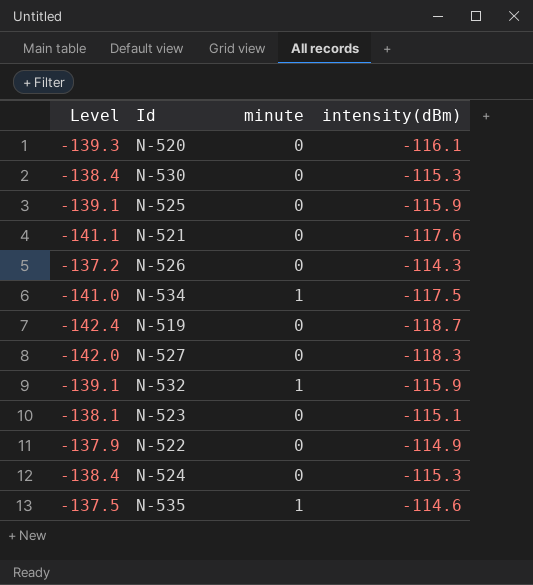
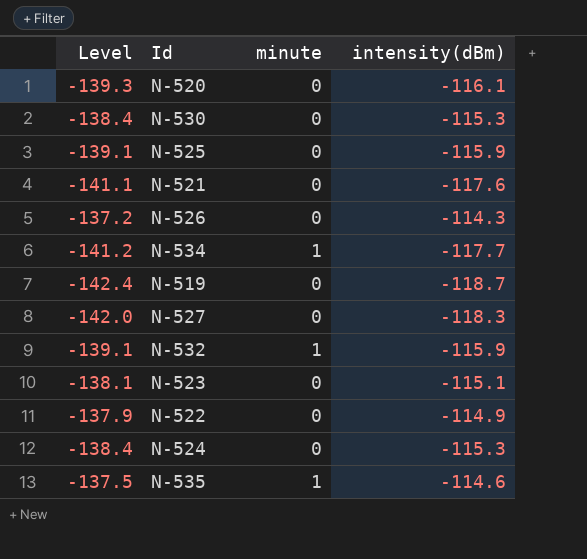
N-534 | Level: -141.0 -> -141.2
N-534 | intensity(dBm): -117.5 -> -117.7

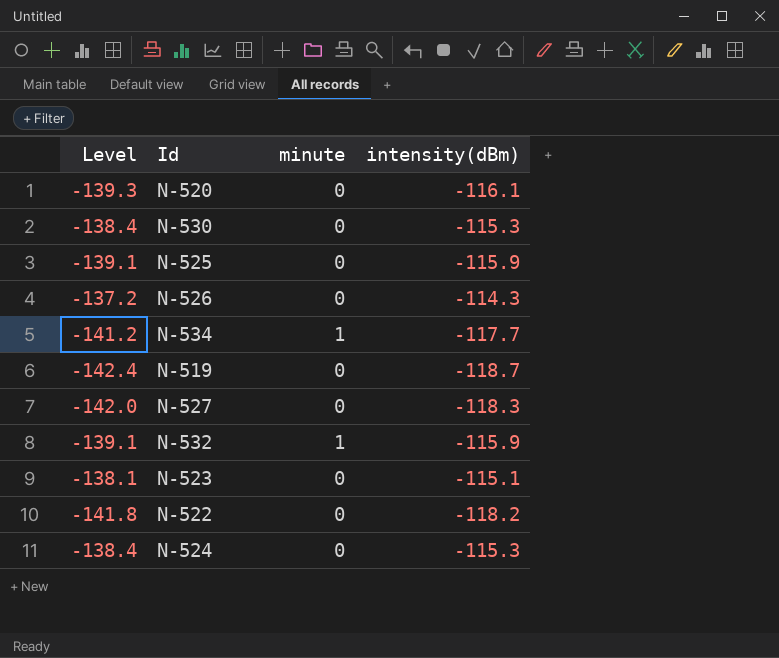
row N-521: -141.1 | 0 | -117.6 -> none
row N-535: -137.5 | 1 | -114.6 -> none
N-522 | Level: -137.9 -> -141.8
N-522 | intensity(dBm): -114.9 -> -118.2

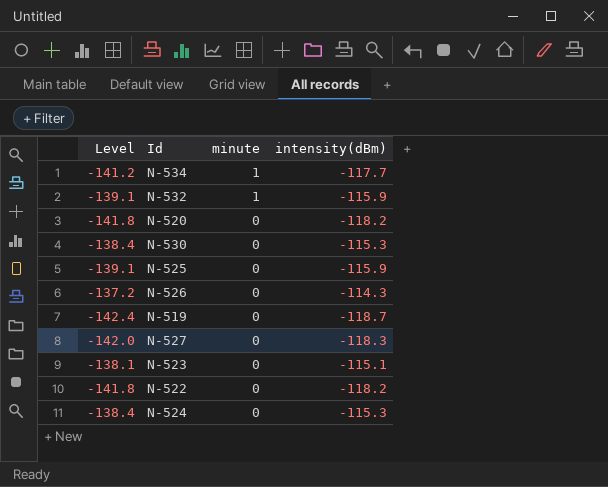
row order: none -> minute descending
N-520 | Level: -139.3 -> -141.8
N-520 | intensity(dBm): -116.1 -> -118.2

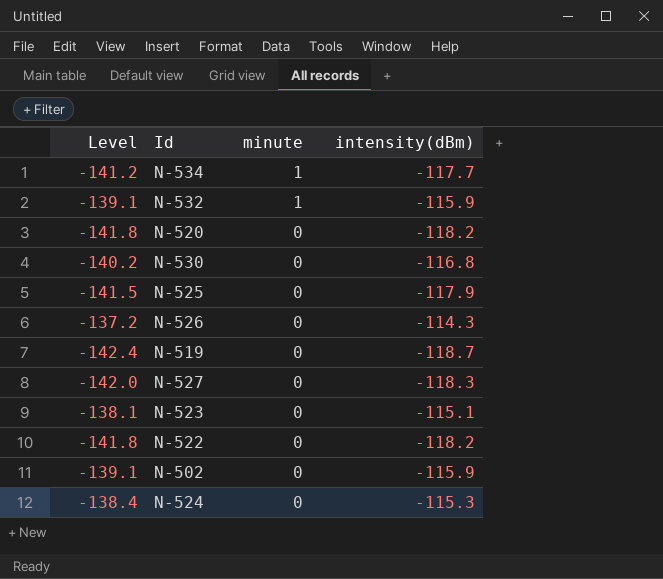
N-530 | Level: -138.4 -> -140.2
N-530 | intensity(dBm): -115.3 -> -116.8
N-525 | Level: -139.1 -> -141.5
N-525 | intensity(dBm): -115.9 -> -117.9
row N-502: none -> -139.1 | 0 | -115.9

